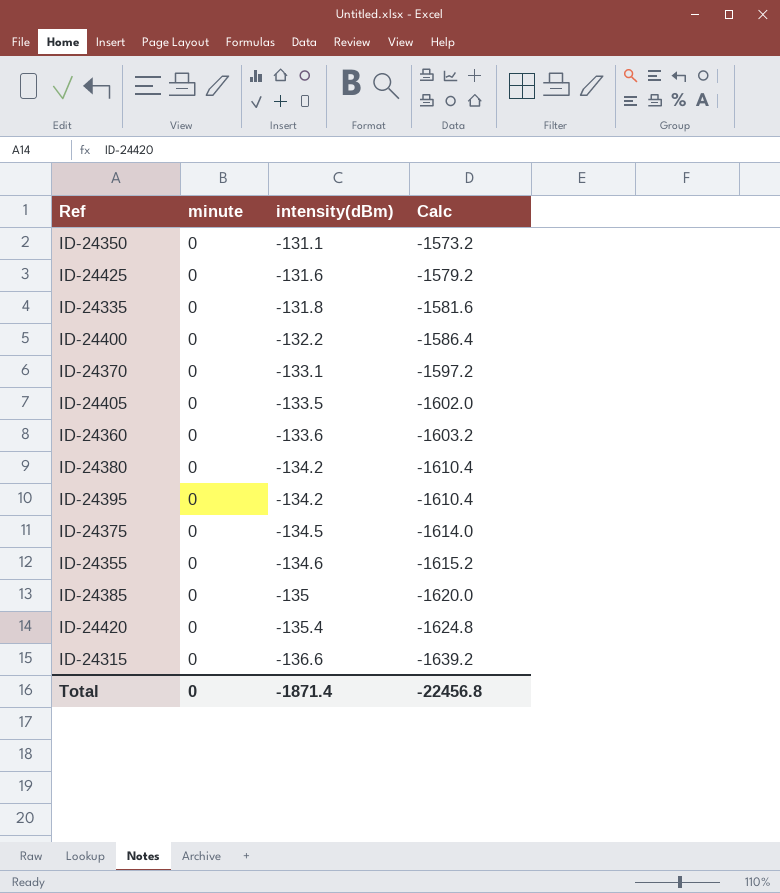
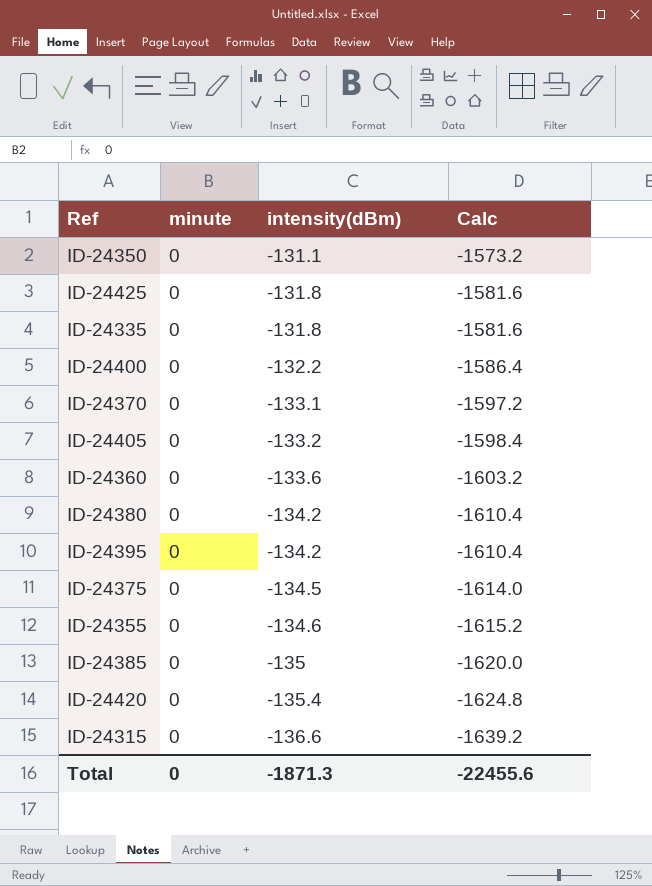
ID-24425 | intensity(dBm): -131.6 -> -131.8
ID-24425 | Calc: -1579.2 -> -1581.6
ID-24405 | intensity(dBm): -133.5 -> -133.2
ID-24405 | Calc: -1602.0 -> -1598.4
Total | intensity(dBm): -1871.4 -> -1871.3
Total | Calc: -22456.8 -> -22455.6

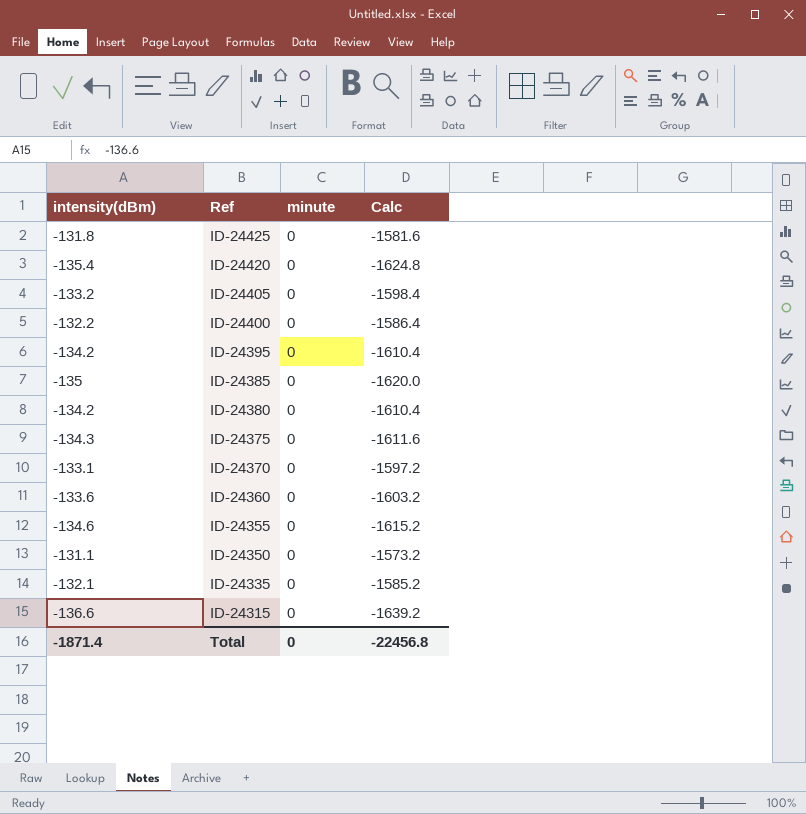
row order: intensity(dBm) descending -> Ref descending
column intensity(dBm) | position: 3 -> 1
ID-24375 | intensity(dBm): -134.5 -> -134.3
ID-24375 | Calc: -1614.0 -> -1611.6
ID-24335 | intensity(dBm): -131.8 -> -132.1
ID-24335 | Calc: -1581.6 -> -1585.2
Total | intensity(dBm): -1871.3 -> -1871.4
Total | Calc: -22455.6 -> -22456.8

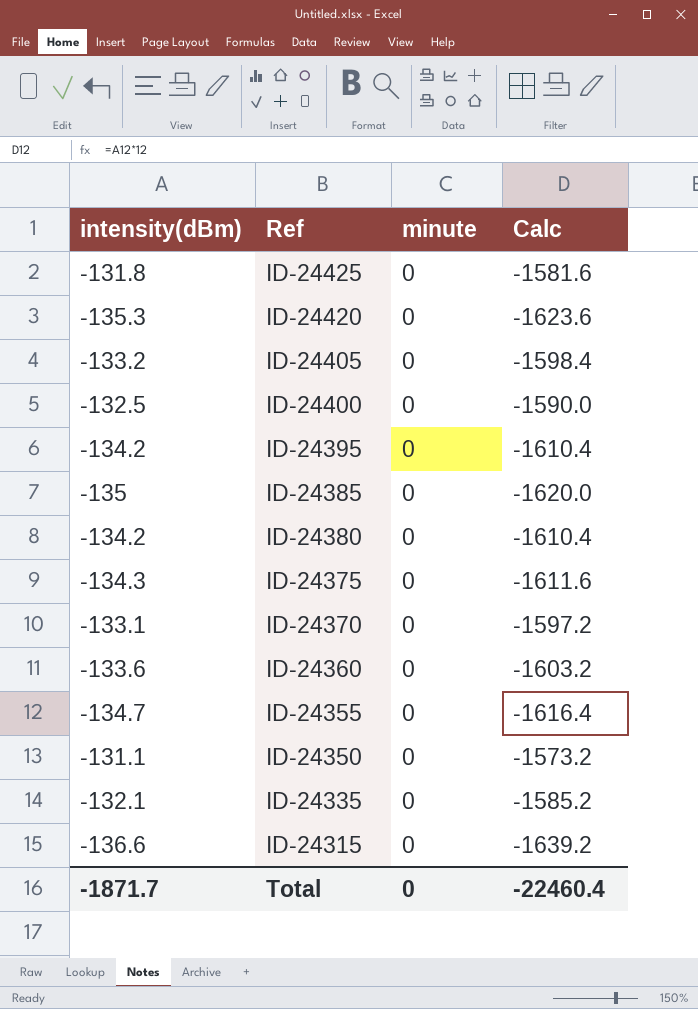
ID-24420 | intensity(dBm): -135.4 -> -135.3
ID-24420 | Calc: -1624.8 -> -1623.6
ID-24400 | intensity(dBm): -132.2 -> -132.5
ID-24400 | Calc: -1586.4 -> -1590.0
ID-24355 | intensity(dBm): -134.6 -> -134.7
ID-24355 | Calc: -1615.2 -> -1616.4
Total | intensity(dBm): -1871.4 -> -1871.7
Total | Calc: -22456.8 -> -22460.4

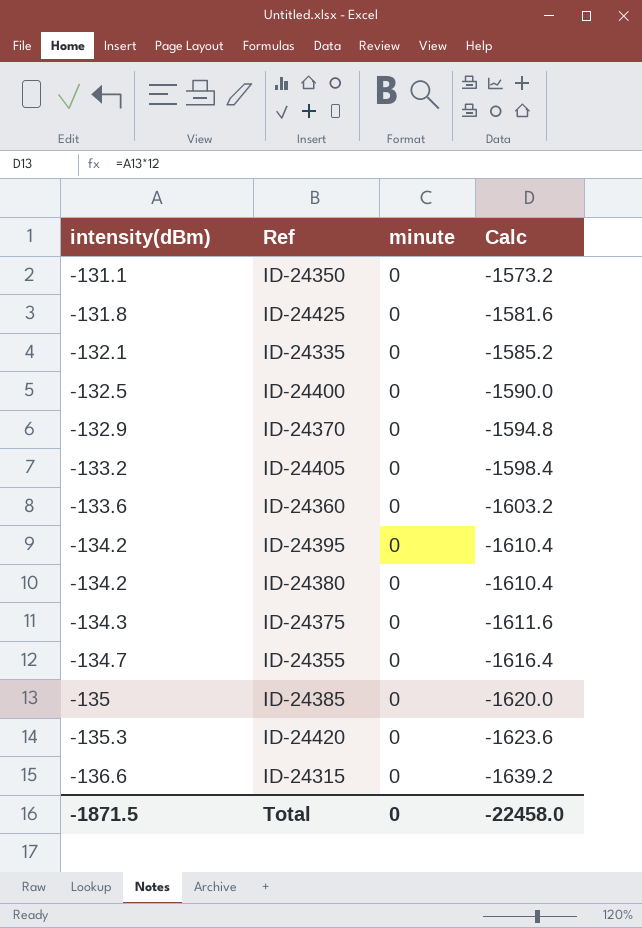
row order: Ref descending -> intensity(dBm) descending
ID-24370 | intensity(dBm): -133.1 -> -132.9
ID-24370 | Calc: -1597.2 -> -1594.8
Total | intensity(dBm): -1871.7 -> -1871.5
Total | Calc: -22460.4 -> -22458.0

